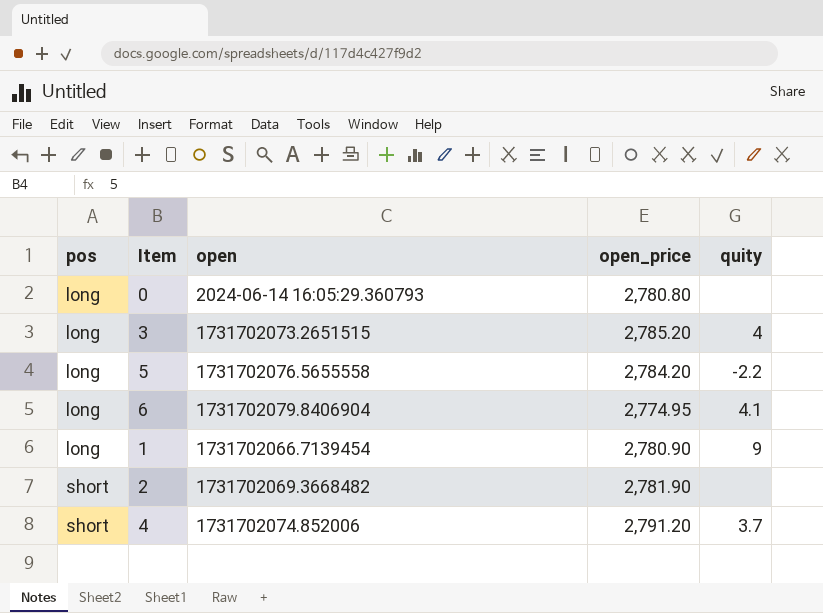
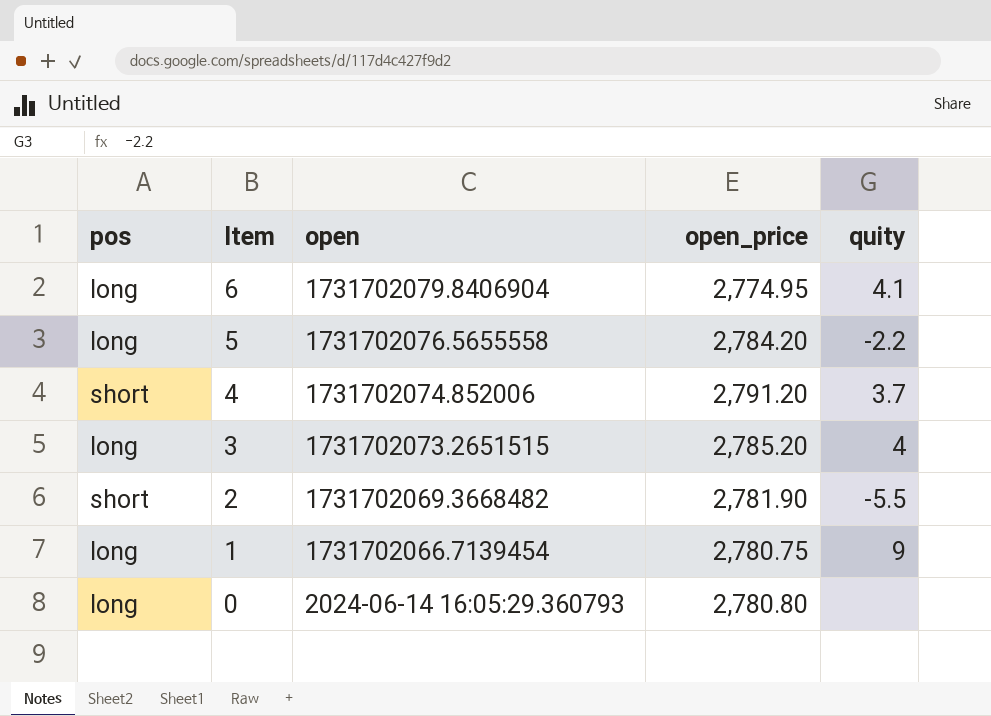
row order: pos ascending -> Item descending
2 | quity: none -> -5.5
1 | open_price: 2,780.90 -> 2,780.75

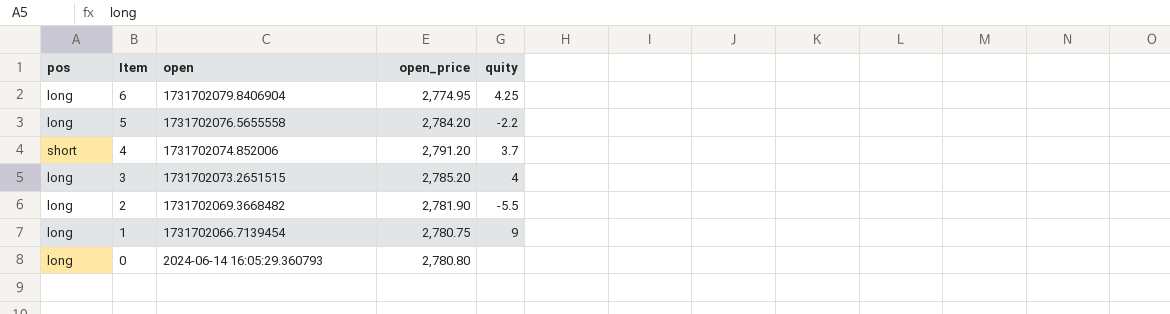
6 | quity: 4.1 -> 4.25
2 | pos: short -> long

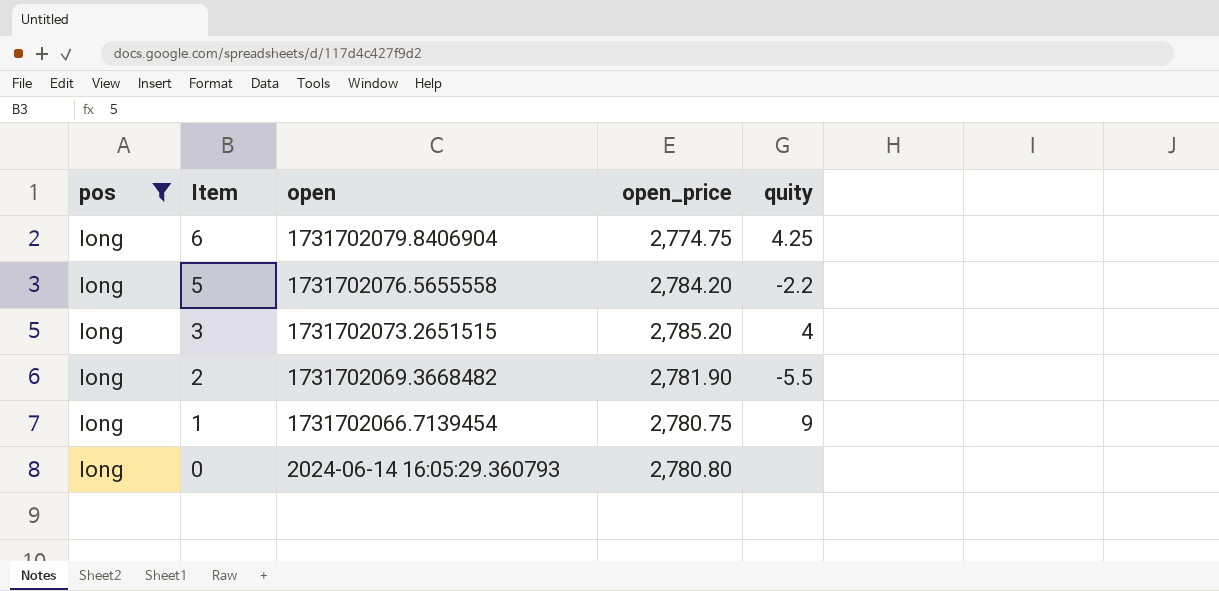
filter: none -> pos = long
6 | open_price: 2,774.95 -> 2,774.75

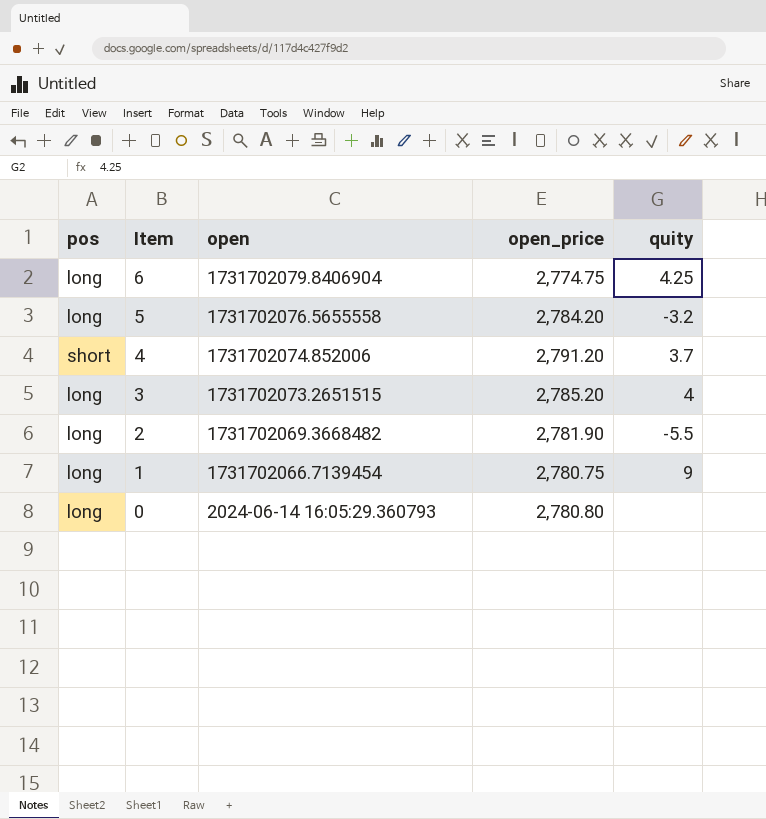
filter: pos = long -> none
5 | quity: -2.2 -> -3.2

